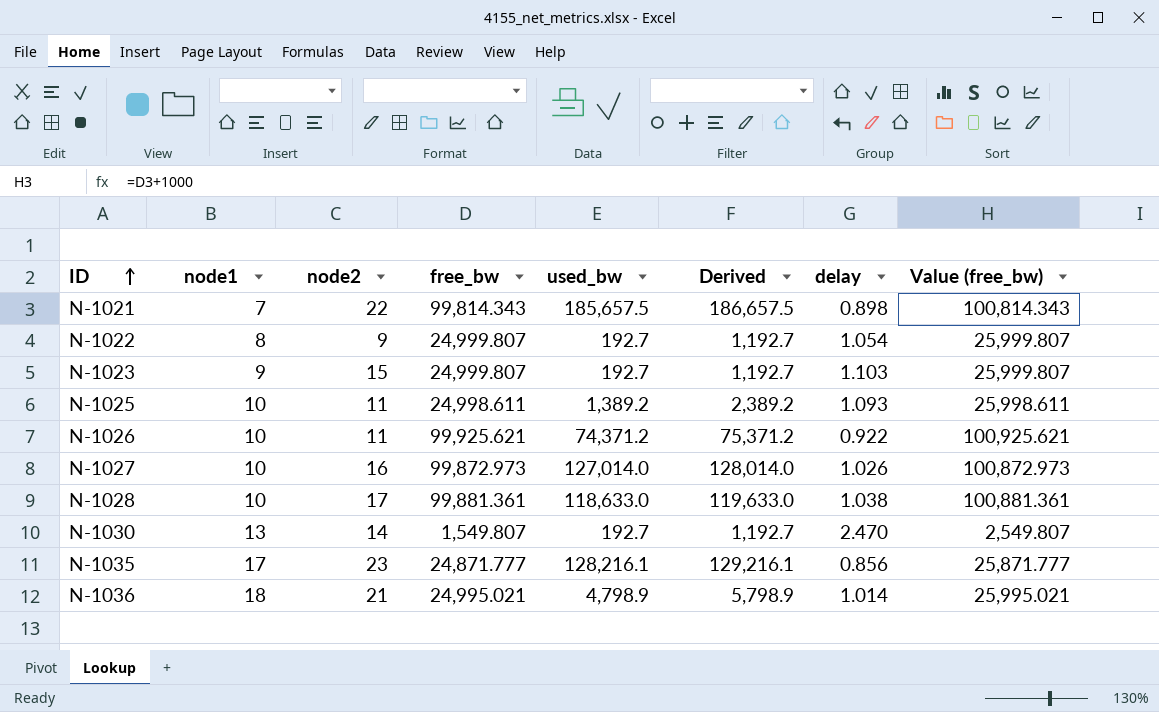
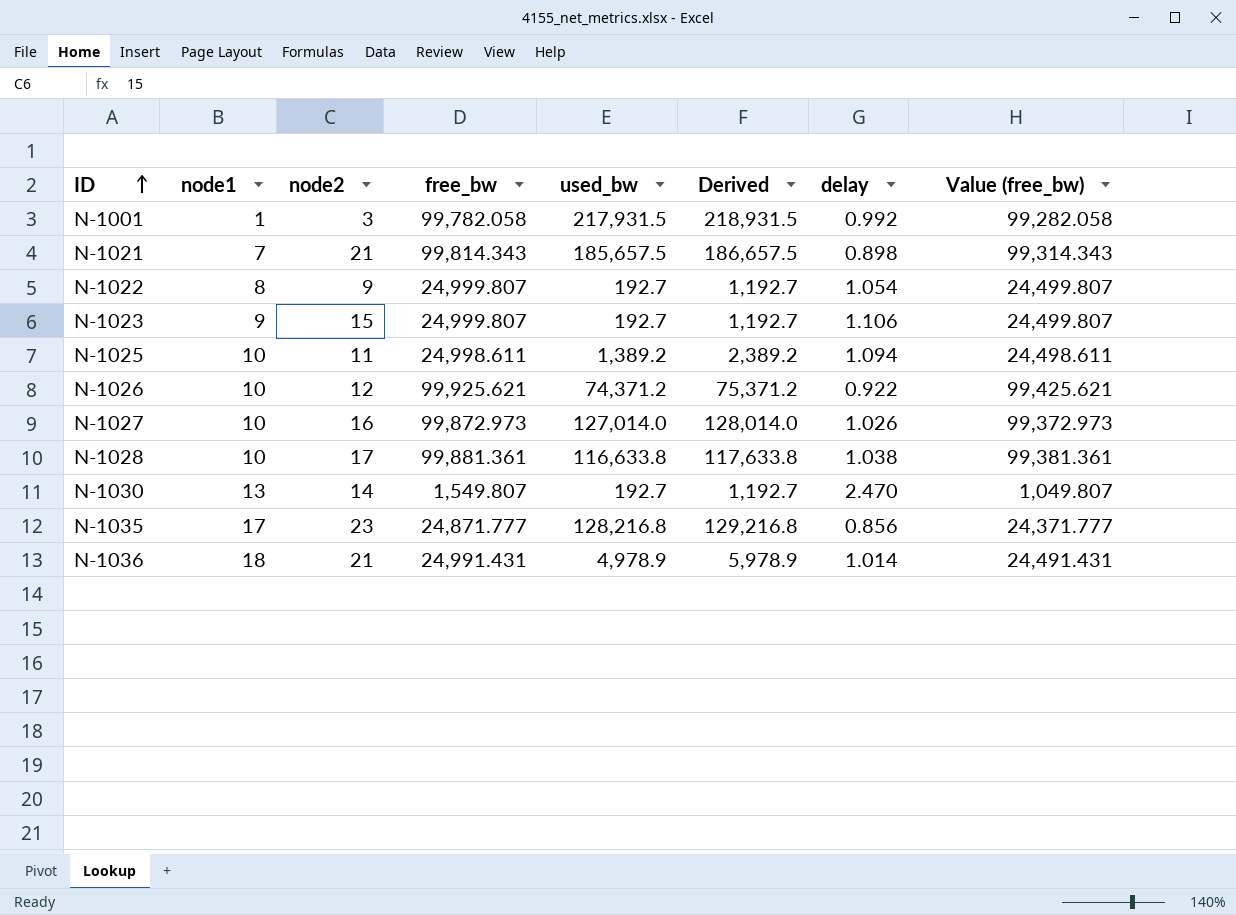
column Value (free_bw) | formula: [free_bw] + 1000 -> [free_bw] - 500
row N-1001: none -> 1 | 3 | 99,782.058 | 217,931.5 | 218,931.5 | 0.992 | 99,282.058
N-1021 | node2: 22 -> 21
N-1023 | delay: 1.103 -> 1.106
N-1025 | delay: 1.093 -> 1.094
N-1026 | node2: 11 -> 12
N-1028 | used_bw: 118,633.0 -> 116,633.8
N-1028 | Derived: 119,633.0 -> 117,633.8
N-1035 | used_bw: 128,216.1 -> 128,216.8
N-1035 | Derived: 129,216.1 -> 129,216.8
N-1036 | free_bw: 24,995.021 -> 24,991.431
N-1036 | used_bw: 4,798.9 -> 4,978.9
N-1036 | Derived: 5,798.9 -> 5,978.9

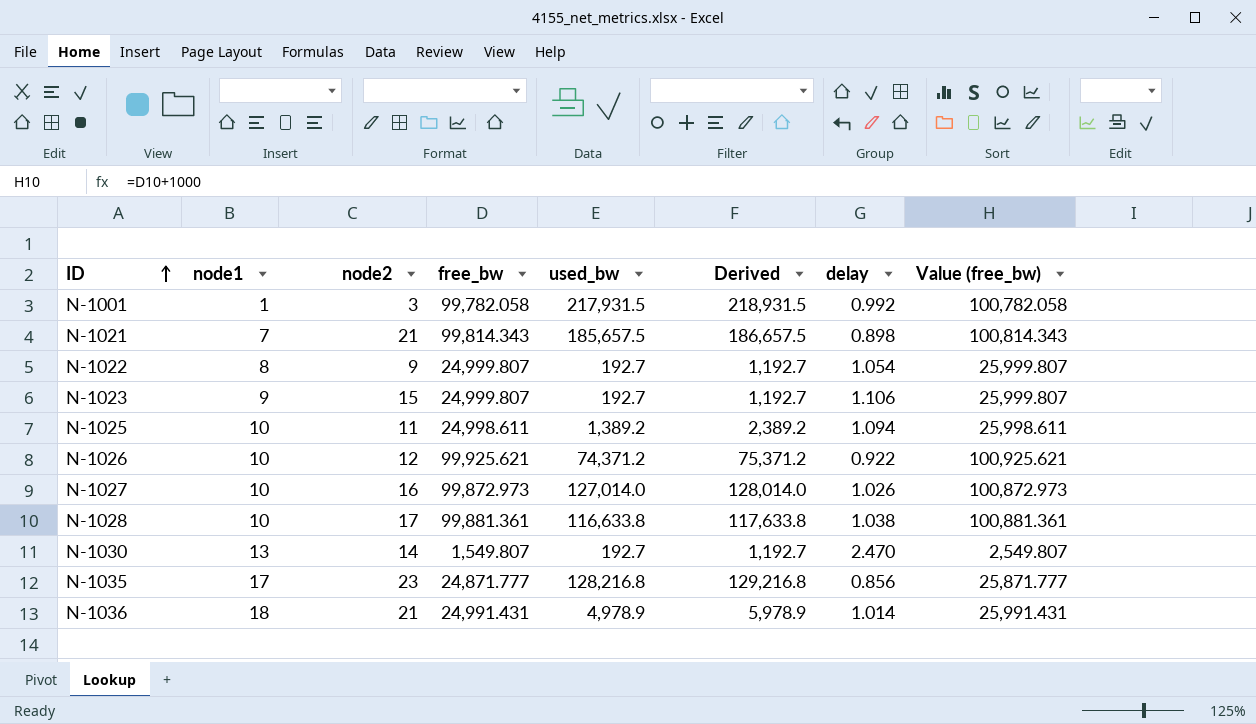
column Value (free_bw) | formula: [free_bw] - 500 -> [free_bw] + 1000

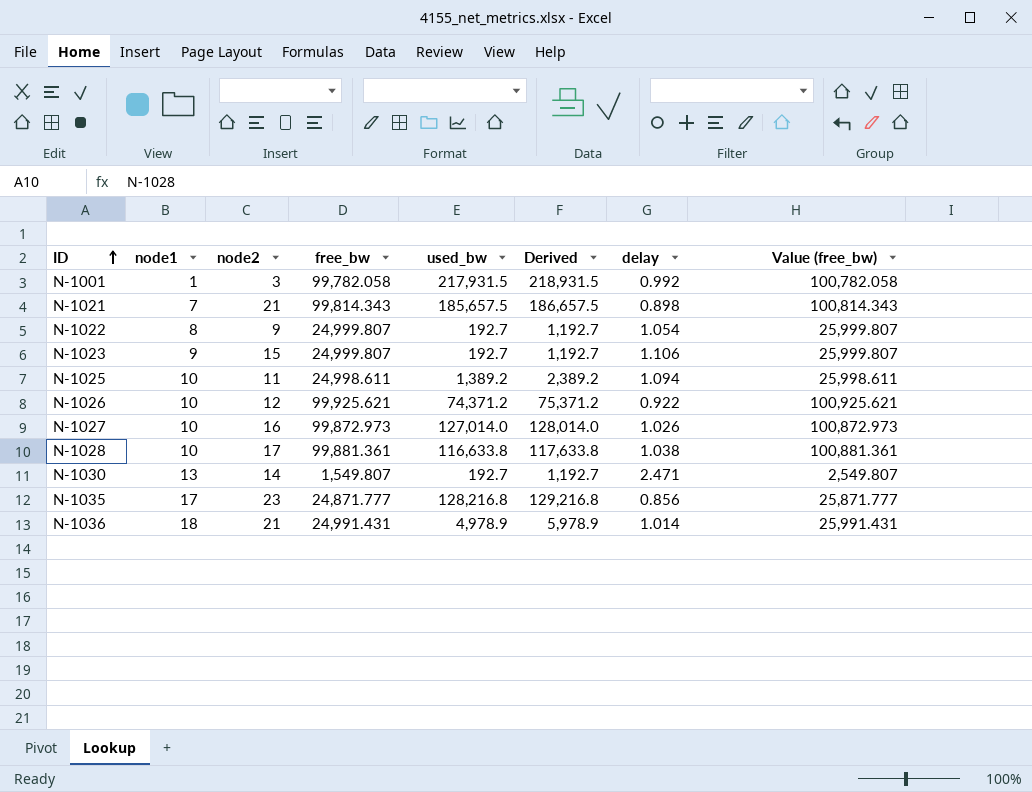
N-1030 | delay: 2.470 -> 2.471

